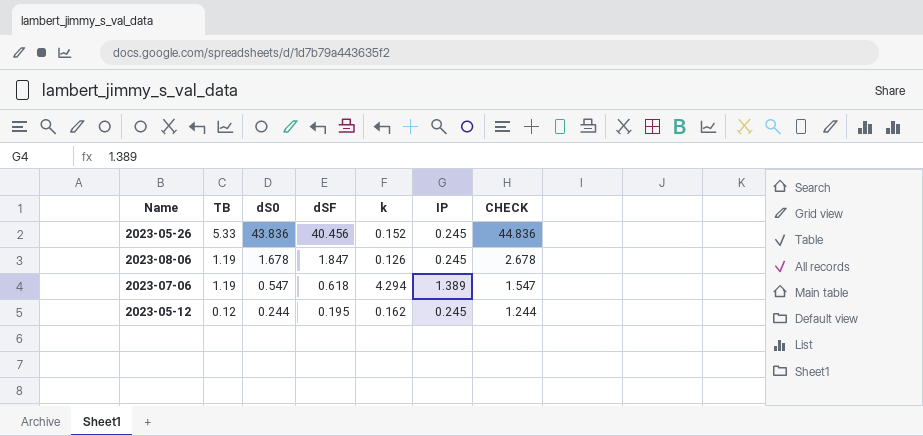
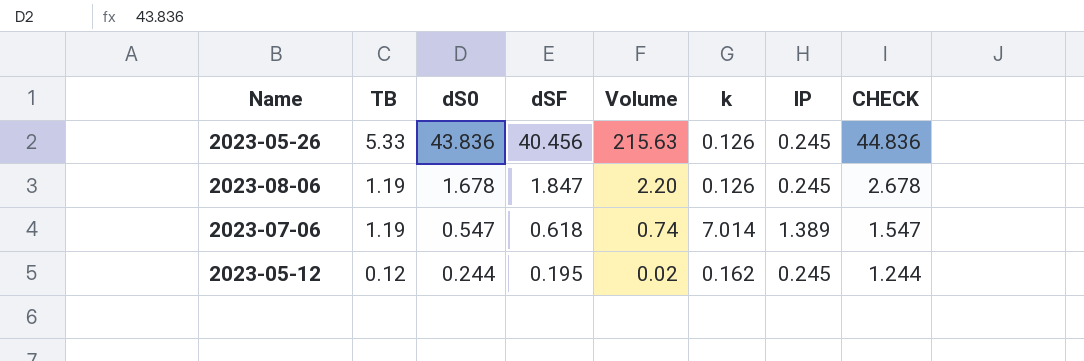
column Volume | formula: none -> [TB] * [dSF]
2023-05-26 | k: 0.152 -> 0.126
2023-07-06 | k: 4.294 -> 7.014

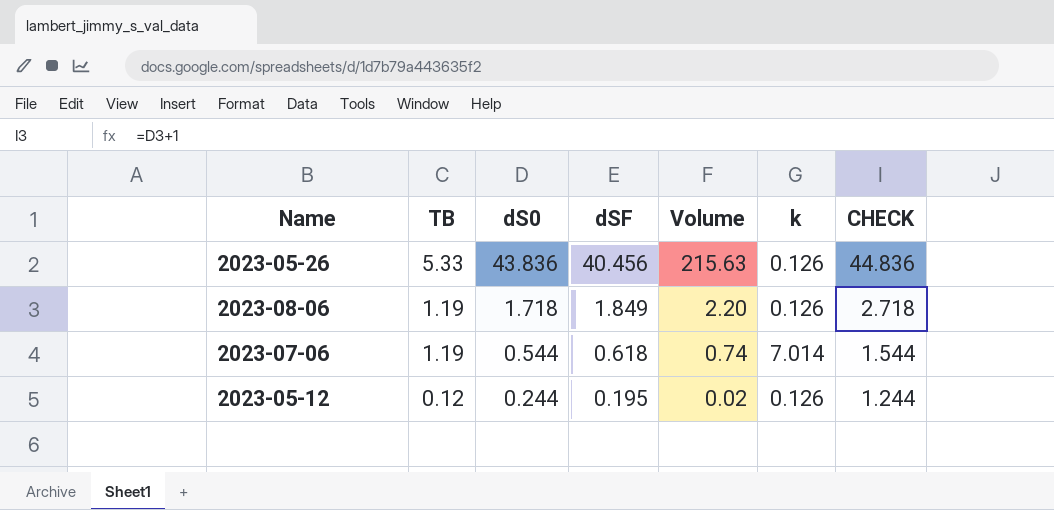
column IP | position: 7 -> none
2023-08-06 | dS0: 1.678 -> 1.718
2023-08-06 | dSF: 1.847 -> 1.849
2023-08-06 | CHECK: 2.678 -> 2.718
2023-07-06 | dS0: 0.547 -> 0.544
2023-07-06 | CHECK: 1.547 -> 1.544
2023-05-12 | k: 0.162 -> 0.126

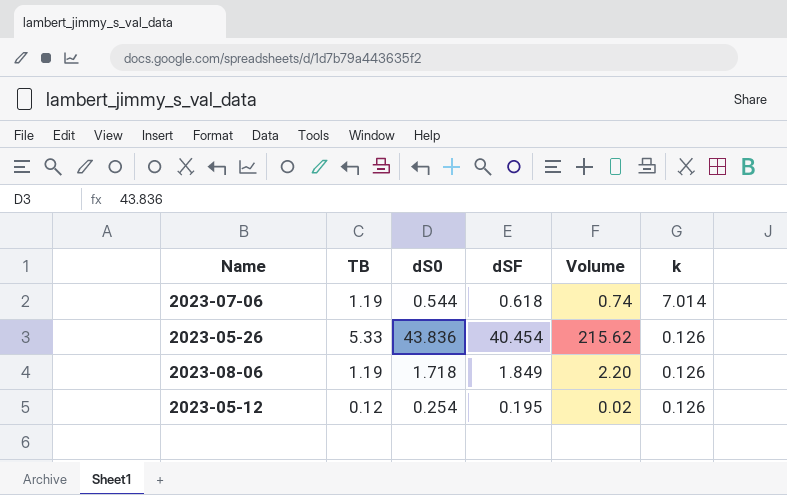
row order: TB descending -> k descending
column CHECK | formula: [dS0] + 1 -> none
2023-05-26 | dSF: 40.456 -> 40.454
2023-05-26 | Volume: 215.63 -> 215.62
2023-05-12 | dS0: 0.244 -> 0.254

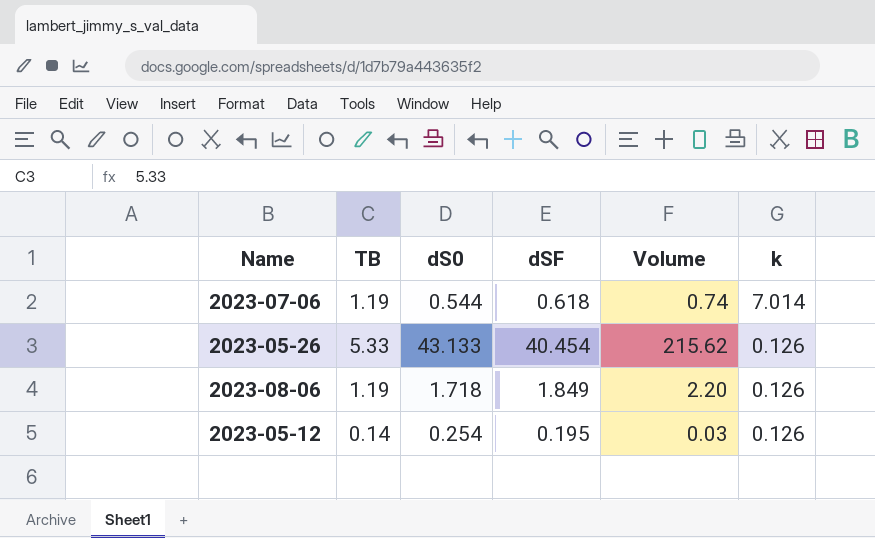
2023-05-26 | dS0: 43.836 -> 43.133
2023-05-12 | TB: 0.12 -> 0.14
2023-05-12 | Volume: 0.02 -> 0.03

